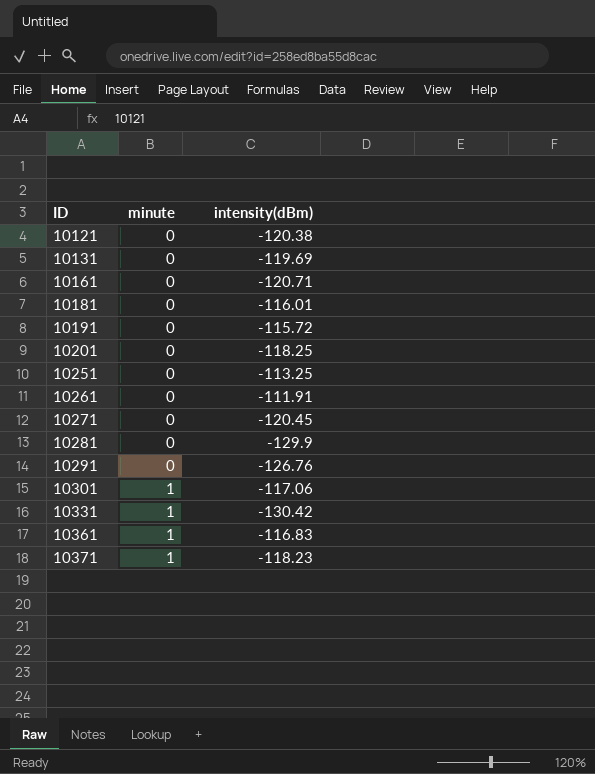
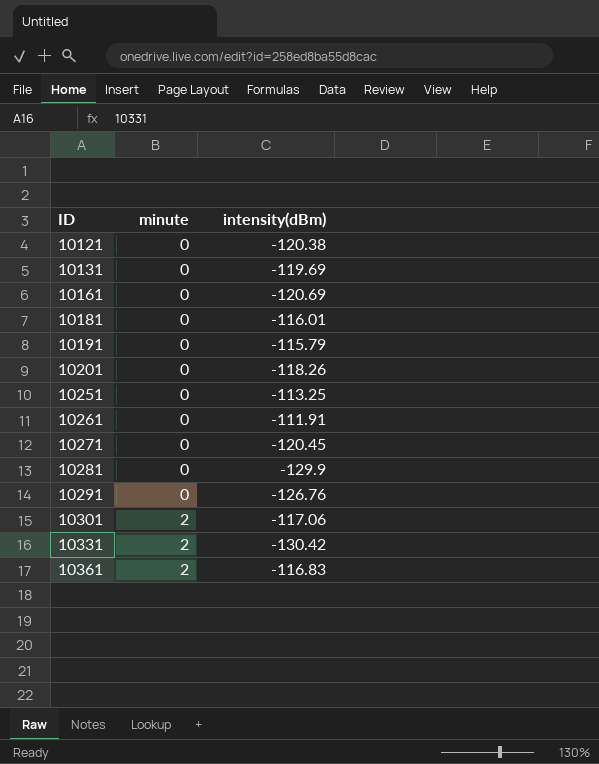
row 10371: 1 | -118.23 -> none
10161 | intensity(dBm): -120.71 -> -120.69
10191 | intensity(dBm): -115.72 -> -115.79
10201 | intensity(dBm): -118.25 -> -118.26
10301 | minute: 1 -> 2
10331 | minute: 1 -> 2
10361 | minute: 1 -> 2

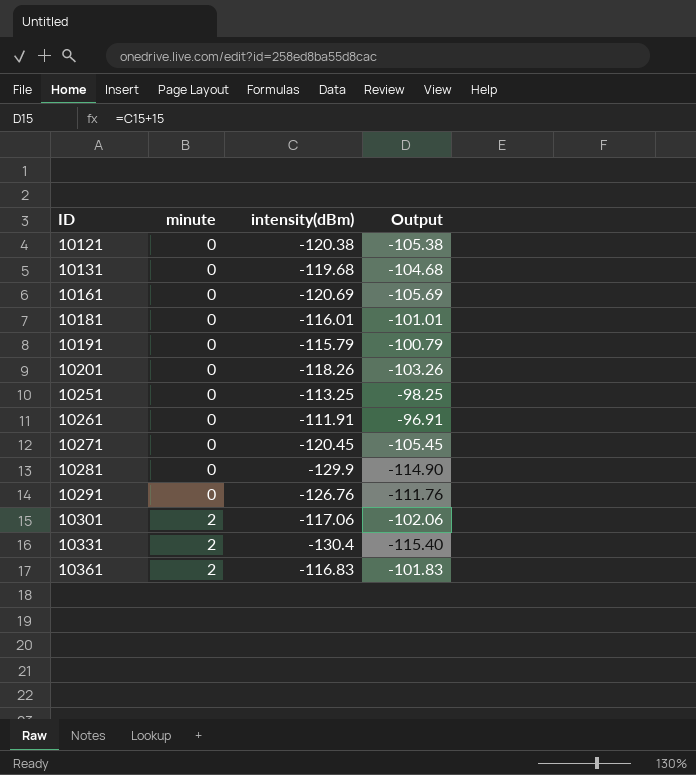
column Output | formula: none -> [intensity(dBm)] + 15
10131 | intensity(dBm): -119.69 -> -119.68
10331 | intensity(dBm): -130.42 -> -130.4

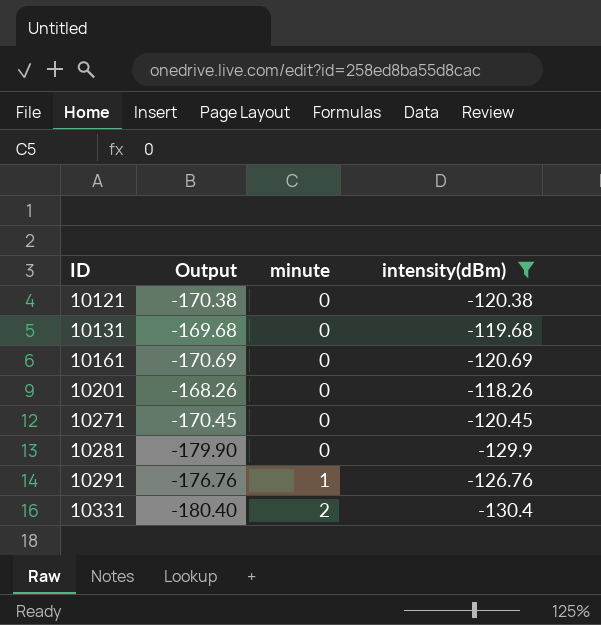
filter: none -> intensity(dBm) <= -118.26
column Output | formula: [intensity(dBm)] + 15 -> [intensity(dBm)] - 50
column Output | position: 4 -> 2
10291 | minute: 0 -> 1

